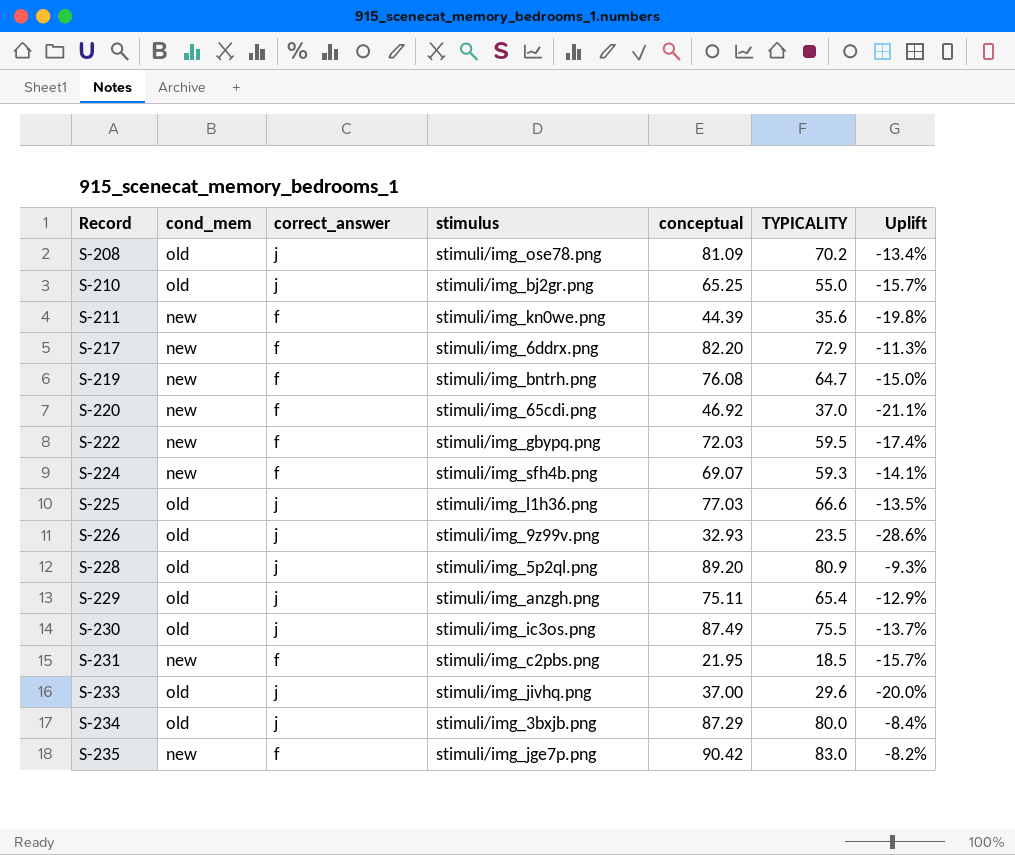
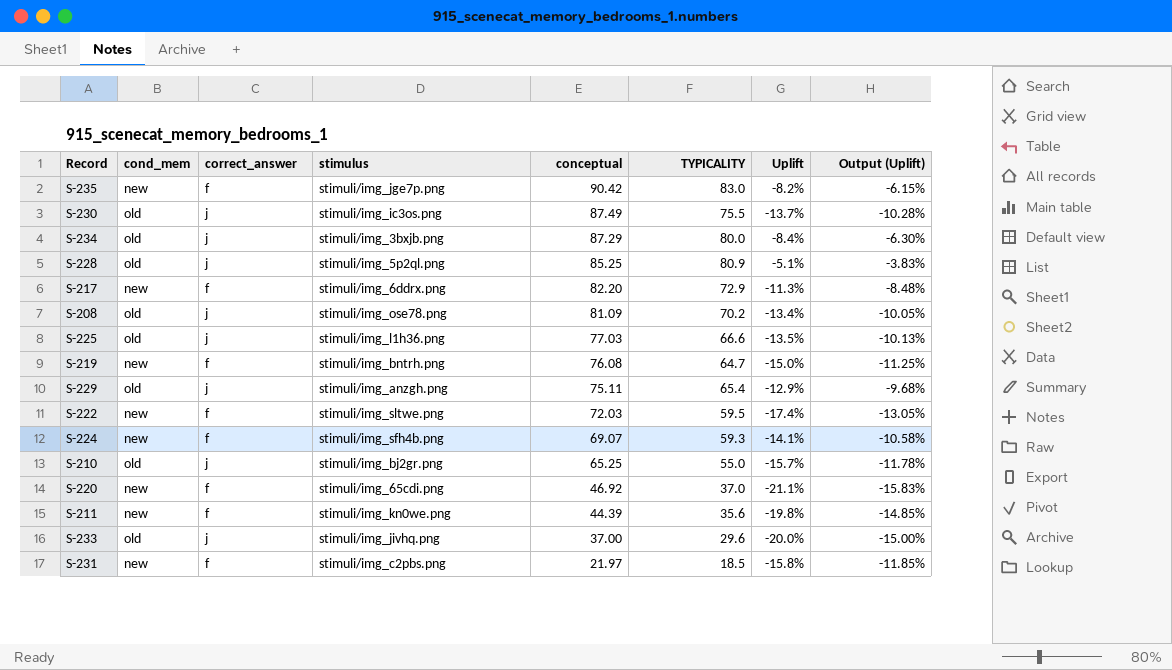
row order: Record ascending -> conceptual descending
column Output (Uplift) | formula: none -> [Uplift] * 0.75
row S-226: old | j | stimuli/img_9z99v.png | 32.93 | 23.5 | -28.6% -> none
S-228 | conceptual: 89.20 -> 85.25
S-228 | Uplift: -9.3% -> -5.1%
S-222 | stimulus: stimuli/img_gbypq.png -> stimuli/img_sltwe.png
S-231 | conceptual: 21.95 -> 21.97
S-231 | Uplift: -15.7% -> -15.8%

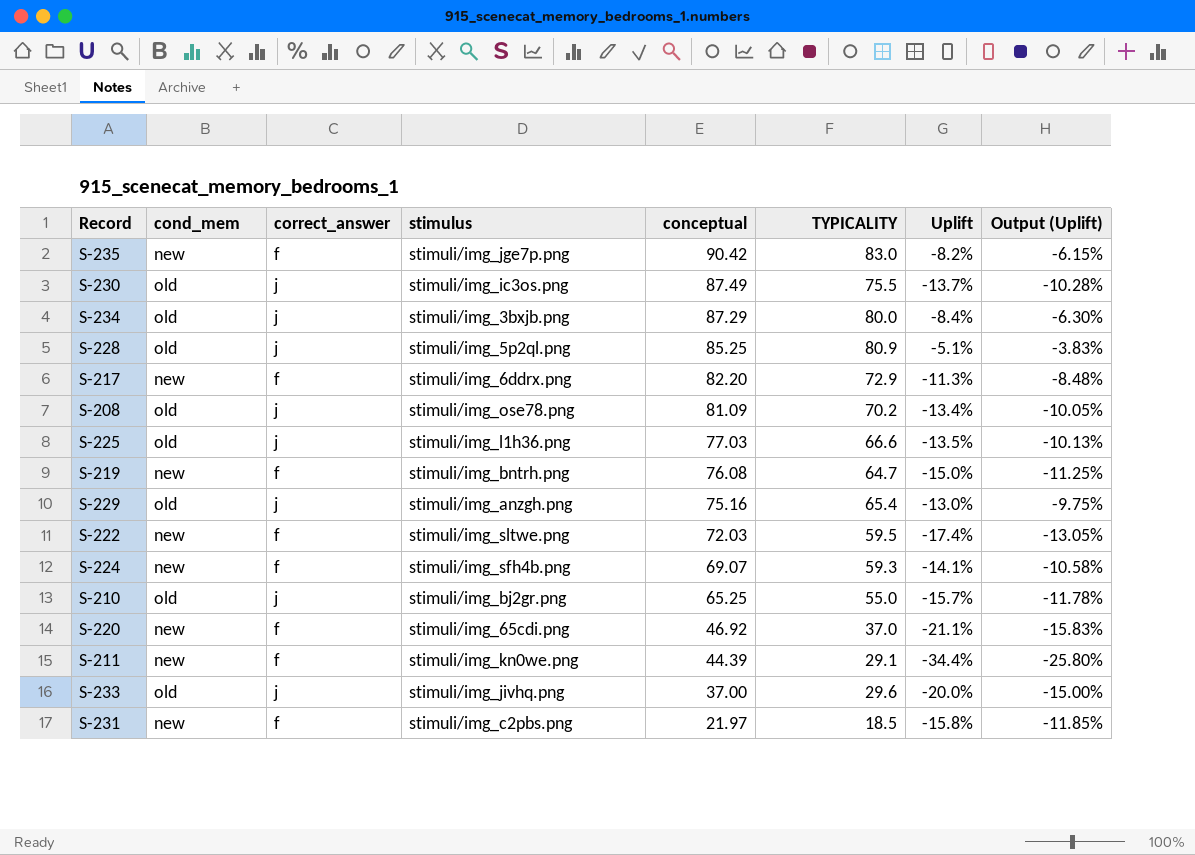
S-229 | conceptual: 75.11 -> 75.16
S-229 | Uplift: -12.9% -> -13.0%
S-229 | Output (Uplift): -9.68% -> -9.75%
S-211 | TYPICALITY: 35.6 -> 29.1
S-211 | Uplift: -19.8% -> -34.4%
S-211 | Output (Uplift): -14.85% -> -25.80%

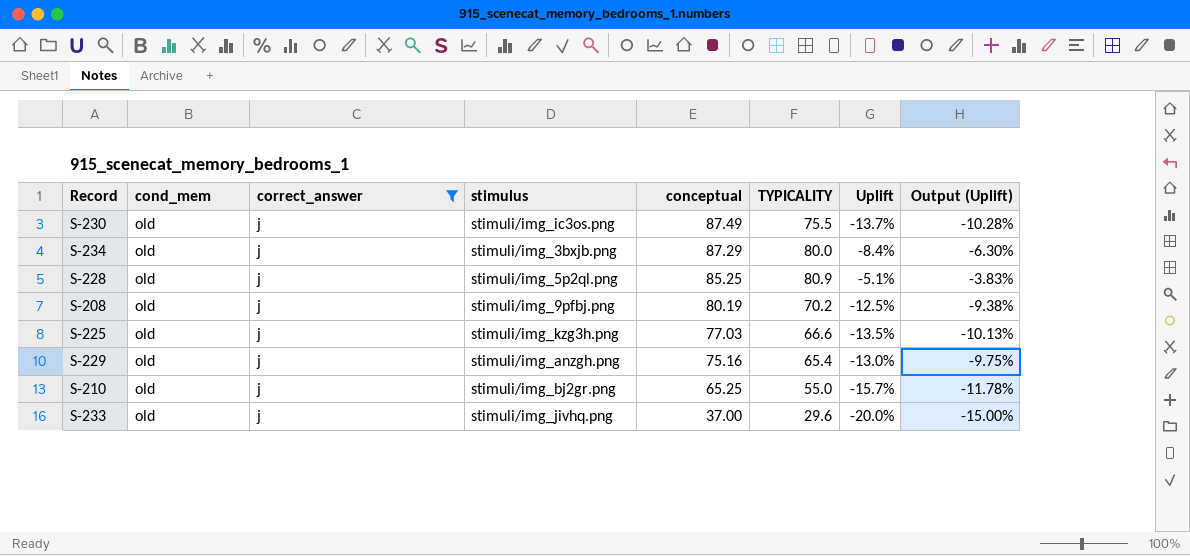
filter: none -> correct_answer = j
S-208 | stimulus: stimuli/img_ose78.png -> stimuli/img_9pfbj.png
S-208 | conceptual: 81.09 -> 80.19
S-208 | Uplift: -13.4% -> -12.5%
S-208 | Output (Uplift): -10.05% -> -9.38%
S-225 | stimulus: stimuli/img_l1h36.png -> stimuli/img_kzg3h.png

